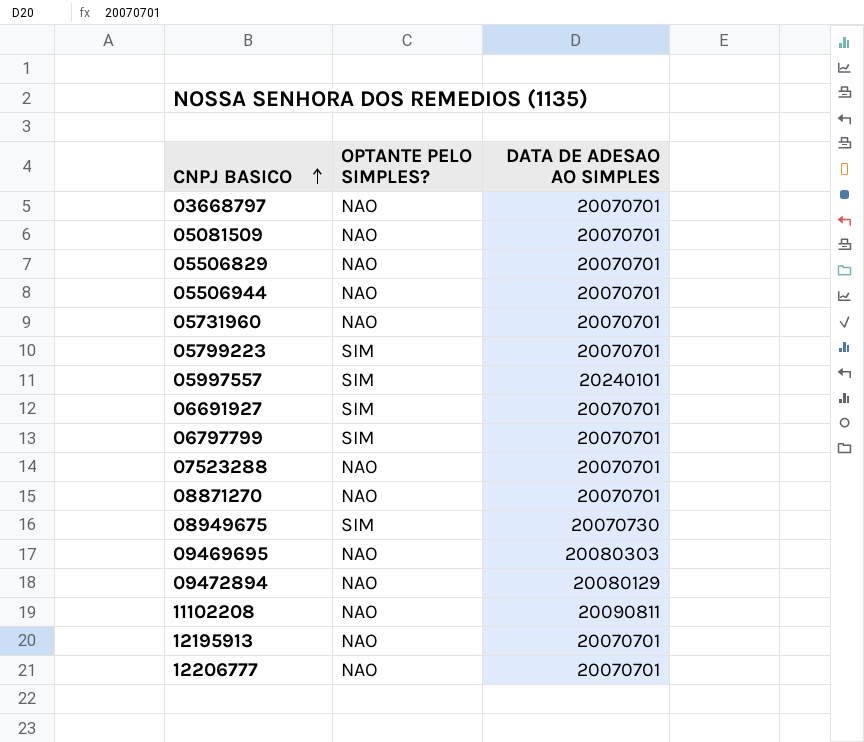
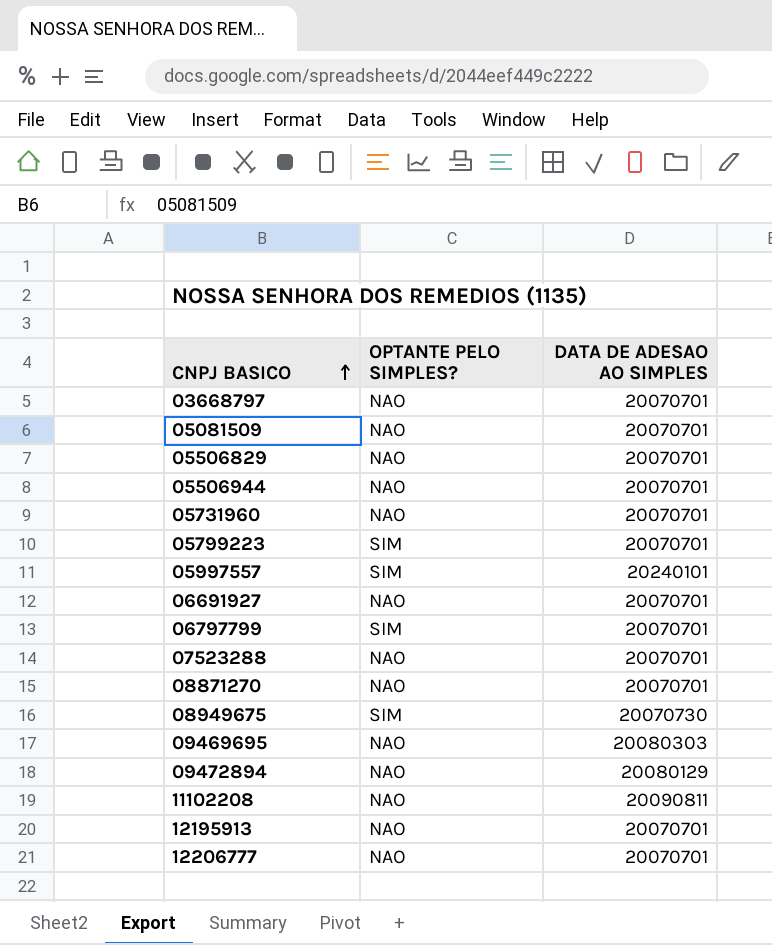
06691927 | OPTANTE PELO SIMPLES?: SIM -> NAO

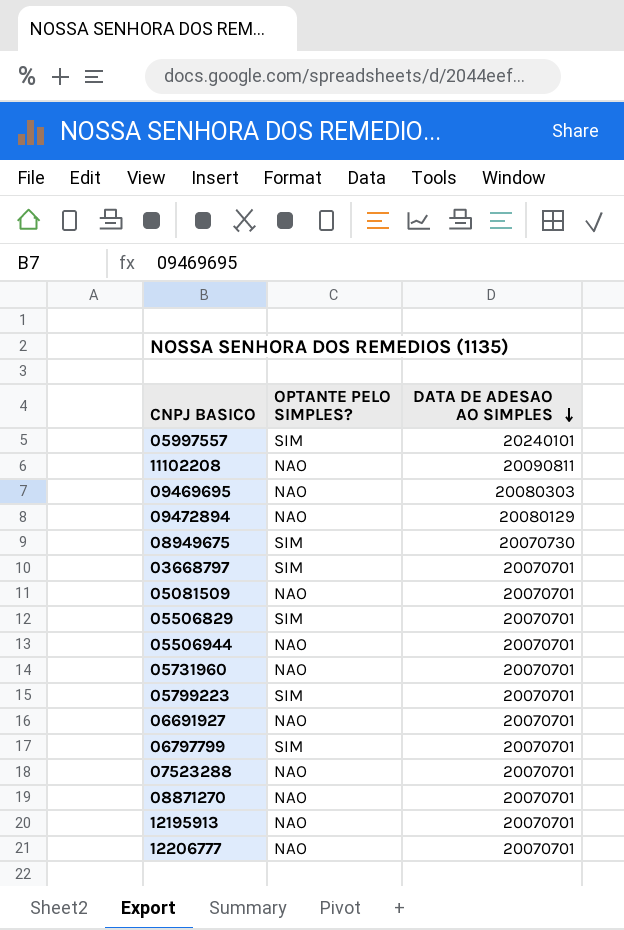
row order: CNPJ BASICO ascending -> DATA DE ADESAO AO SIMPLES descending
03668797 | OPTANTE PELO SIMPLES?: NAO -> SIM
05506829 | OPTANTE PELO SIMPLES?: NAO -> SIM

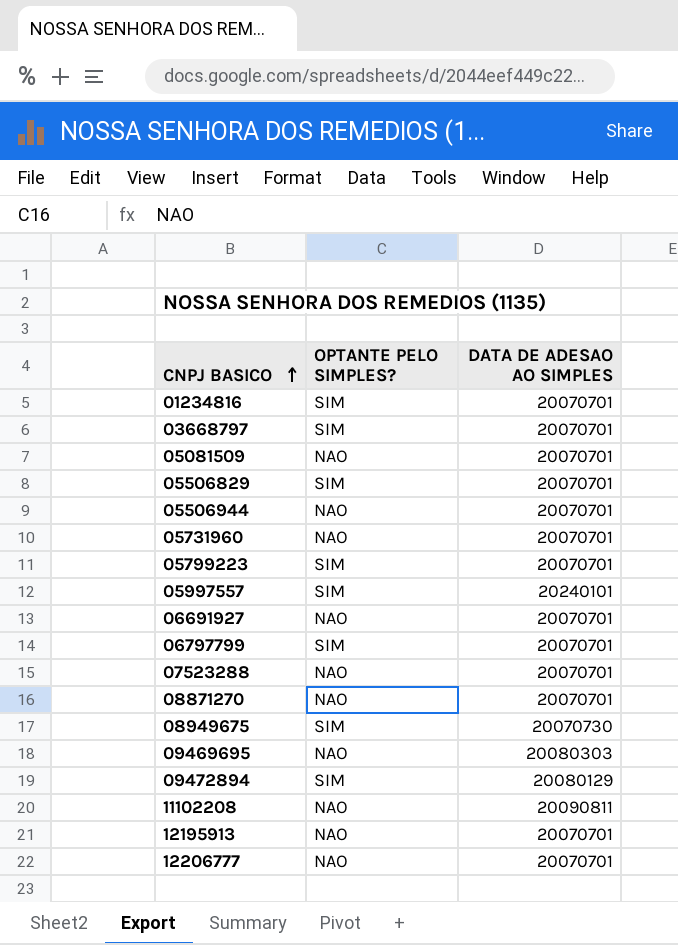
row order: DATA DE ADESAO AO SIMPLES descending -> CNPJ BASICO ascending
row 01234816: none -> SIM | 20070701
09472894 | OPTANTE PELO SIMPLES?: NAO -> SIM

